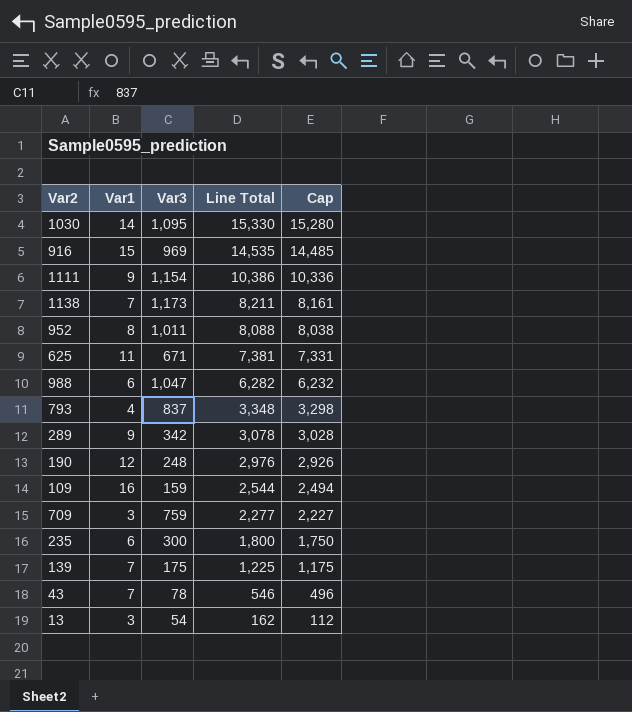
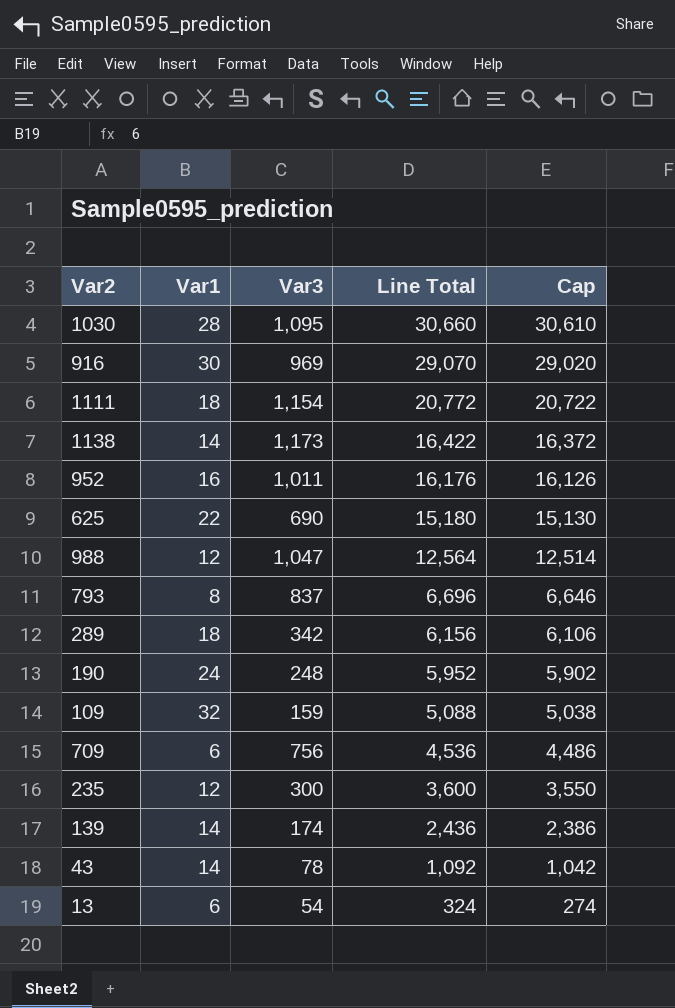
1030 | Var1: 14 -> 28
1030 | Line Total: 15,330 -> 30,660
1030 | Cap: 15,280 -> 30,610
916 | Var1: 15 -> 30
916 | Line Total: 14,535 -> 29,070
916 | Cap: 14,485 -> 29,020
1111 | Var1: 9 -> 18
1111 | Line Total: 10,386 -> 20,772
1111 | Cap: 10,336 -> 20,722
1138 | Var1: 7 -> 14
1138 | Line Total: 8,211 -> 16,422
1138 | Cap: 8,161 -> 16,372
952 | Var1: 8 -> 16
952 | Line Total: 8,088 -> 16,176
952 | Cap: 8,038 -> 16,126
625 | Var1: 11 -> 22
625 | Var3: 671 -> 690
625 | Line Total: 7,381 -> 15,180
625 | Cap: 7,331 -> 15,130
988 | Var1: 6 -> 12
988 | Line Total: 6,282 -> 12,564
988 | Cap: 6,232 -> 12,514
793 | Var1: 4 -> 8
793 | Line Total: 3,348 -> 6,696
793 | Cap: 3,298 -> 6,646
289 | Var1: 9 -> 18
289 | Line Total: 3,078 -> 6,156
289 | Cap: 3,028 -> 6,106
190 | Var1: 12 -> 24
190 | Line Total: 2,976 -> 5,952
190 | Cap: 2,926 -> 5,902
109 | Var1: 16 -> 32
109 | Line Total: 2,544 -> 5,088
109 | Cap: 2,494 -> 5,038
709 | Var1: 3 -> 6
709 | Var3: 759 -> 756
709 | Line Total: 2,277 -> 4,536
709 | Cap: 2,227 -> 4,486
235 | Var1: 6 -> 12
235 | Line Total: 1,800 -> 3,600
235 | Cap: 1,750 -> 3,550
139 | Var1: 7 -> 14
139 | Var3: 175 -> 174
139 | Line Total: 1,225 -> 2,436
139 | Cap: 1,175 -> 2,386
43 | Var1: 7 -> 14
43 | Line Total: 546 -> 1,092
43 | Cap: 496 -> 1,042
13 | Var1: 3 -> 6
13 | Line Total: 162 -> 324
13 | Cap: 112 -> 274

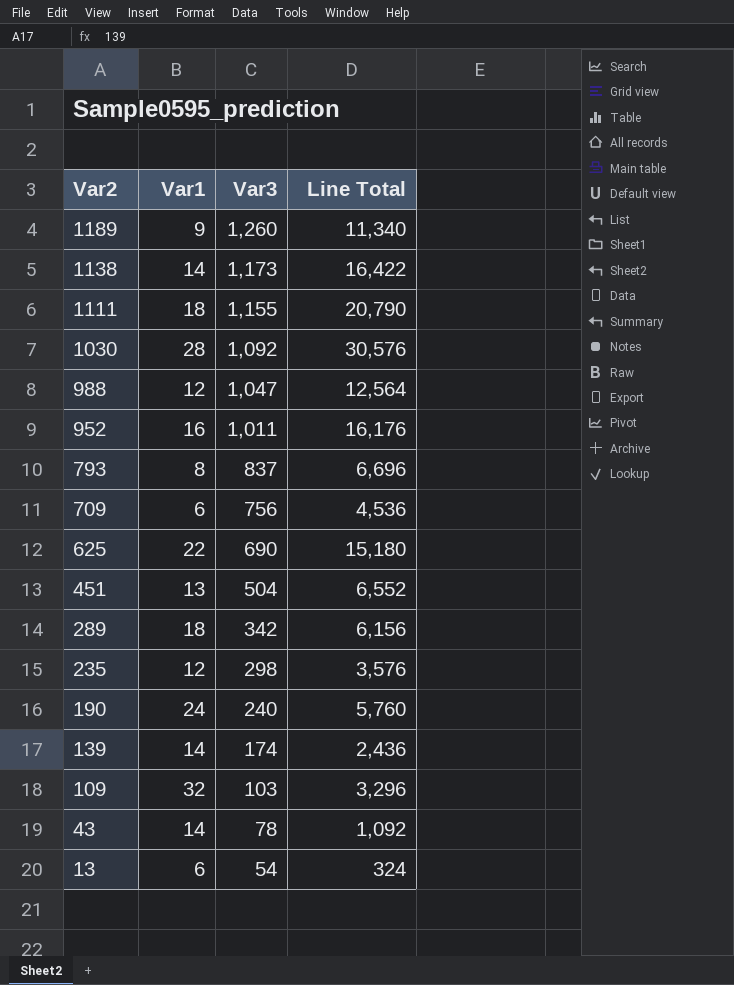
row order: Line Total descending -> Var2 descending
column Cap | formula: [Line Total] - 50 -> none
row 916: 30 | 969 | 29,070 | 29,020 -> none
row 1189: none -> 9 | 1,260 | 11,340
1111 | Var3: 1,154 -> 1,155
1111 | Line Total: 20,772 -> 20,790
1030 | Var3: 1,095 -> 1,092
1030 | Line Total: 30,660 -> 30,576
row 451: none -> 13 | 504 | 6,552
235 | Var3: 300 -> 298
235 | Line Total: 3,600 -> 3,576
190 | Var3: 248 -> 240
190 | Line Total: 5,952 -> 5,760
109 | Var3: 159 -> 103
109 | Line Total: 5,088 -> 3,296

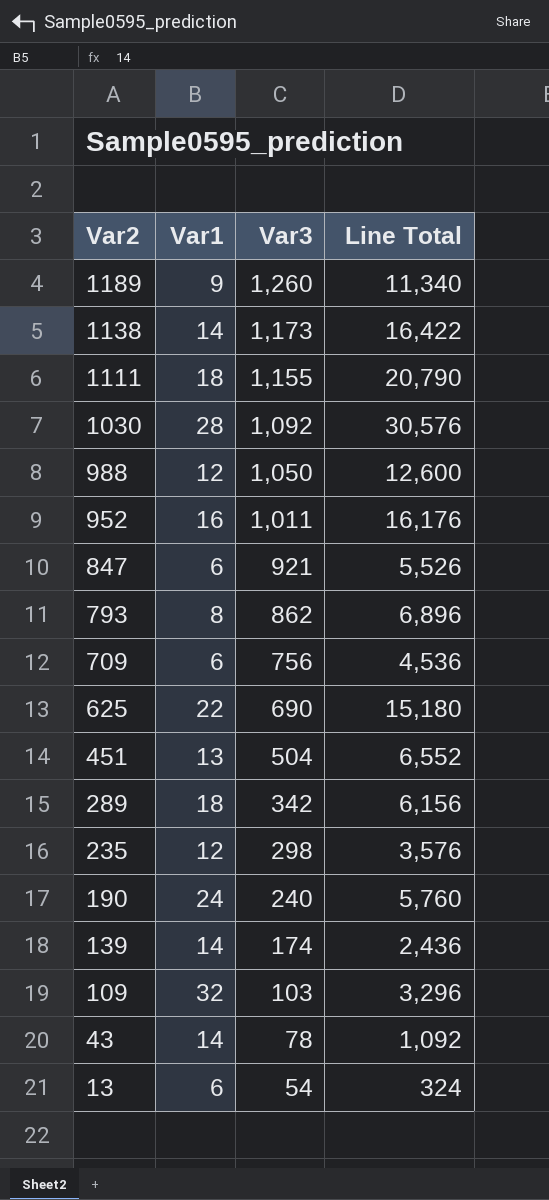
988 | Var3: 1,047 -> 1,050
988 | Line Total: 12,564 -> 12,600
row 847: none -> 6 | 921 | 5,526
793 | Var3: 837 -> 862
793 | Line Total: 6,696 -> 6,896

